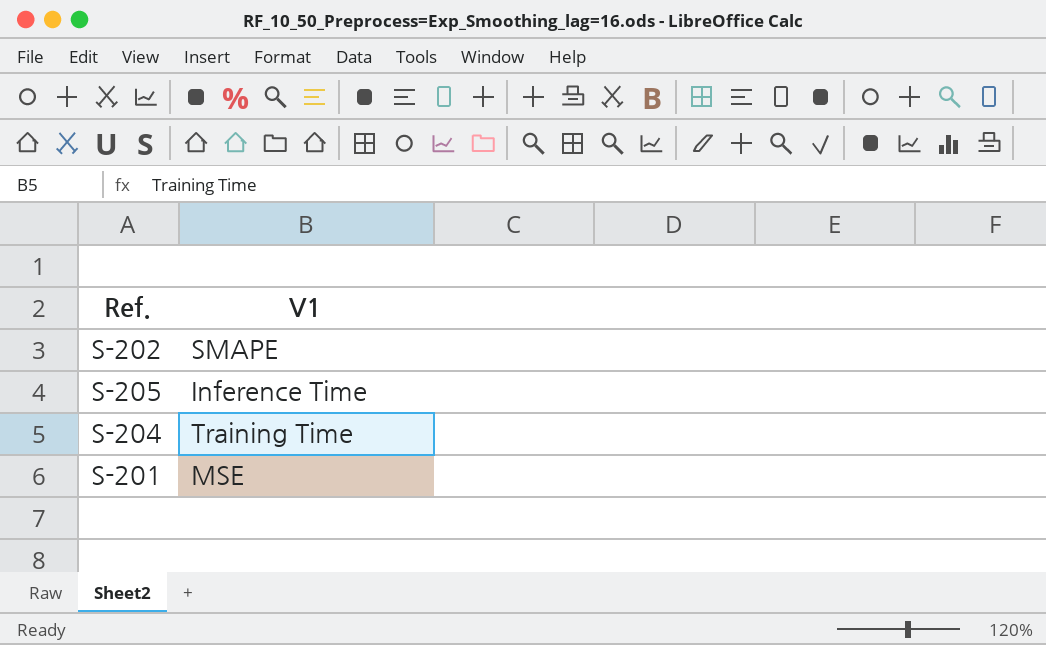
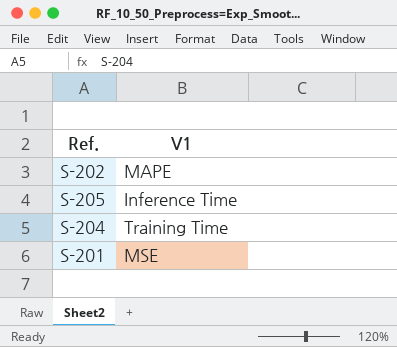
S-202 | V1: SMAPE -> MAPE

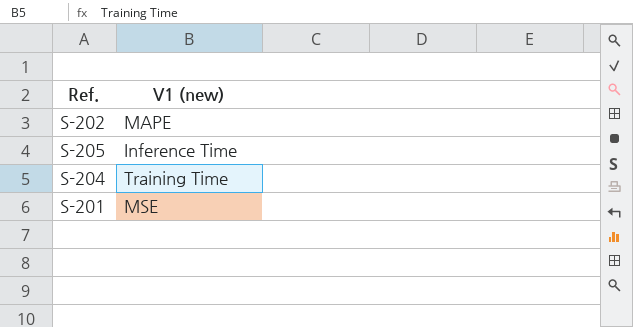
column name: V1 -> V1 (new)

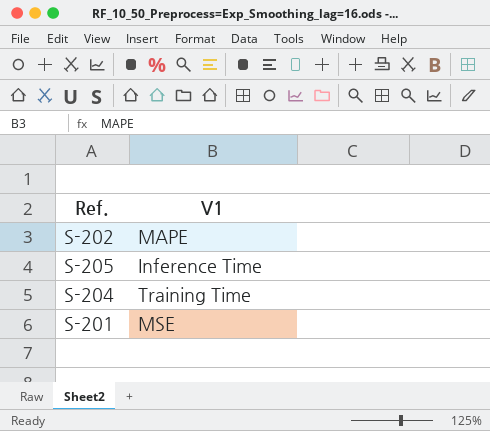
column name: V1 (new) -> V1

